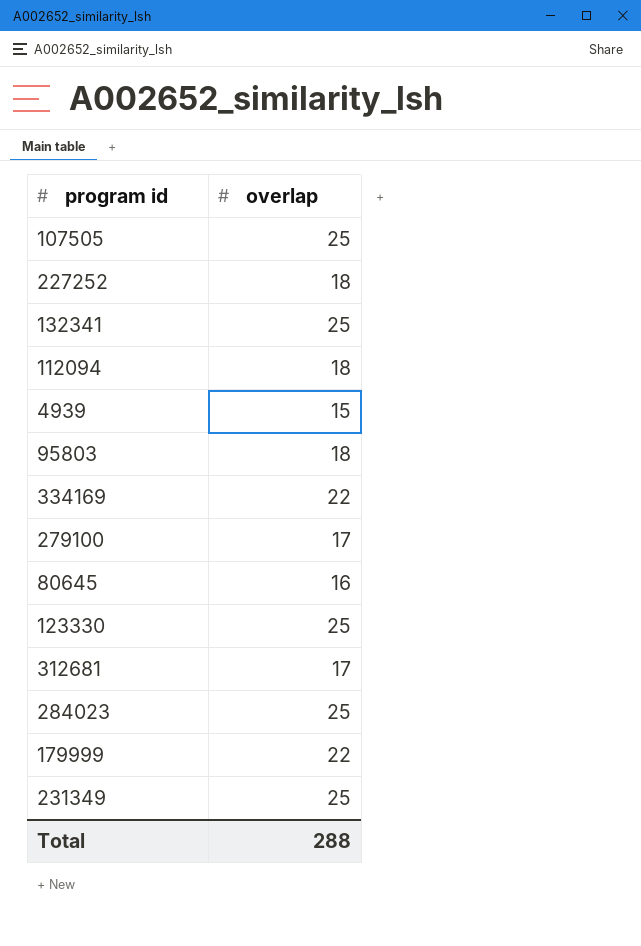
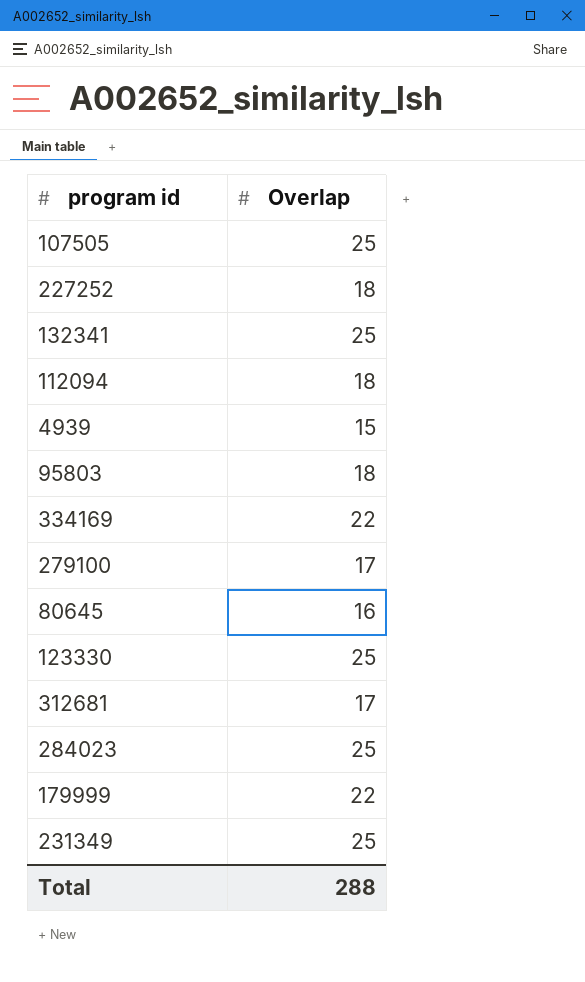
column name: overlap -> Overlap

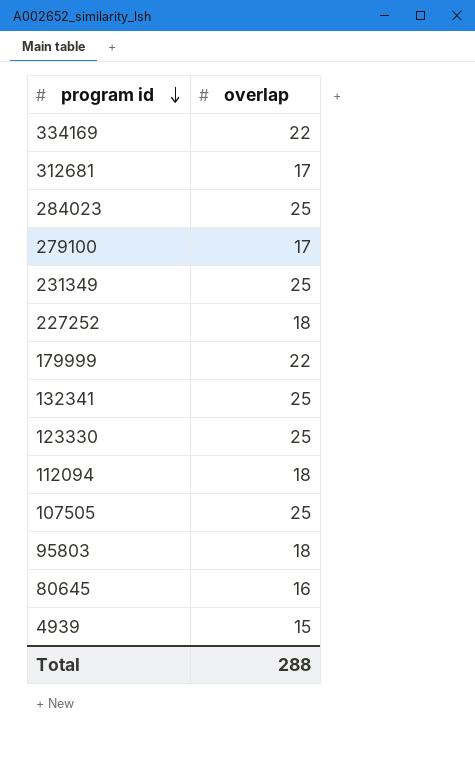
row order: none -> program id descending
column name: Overlap -> overlap

